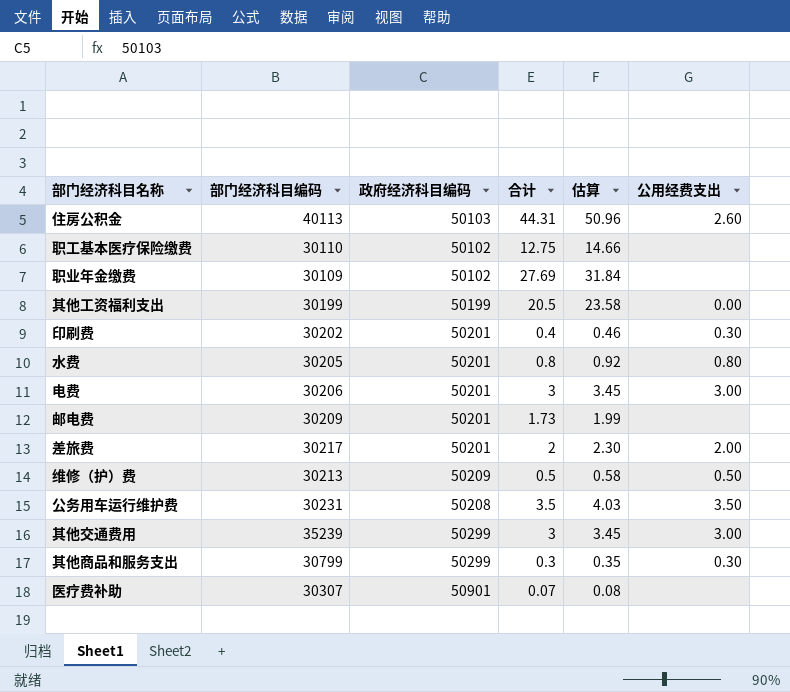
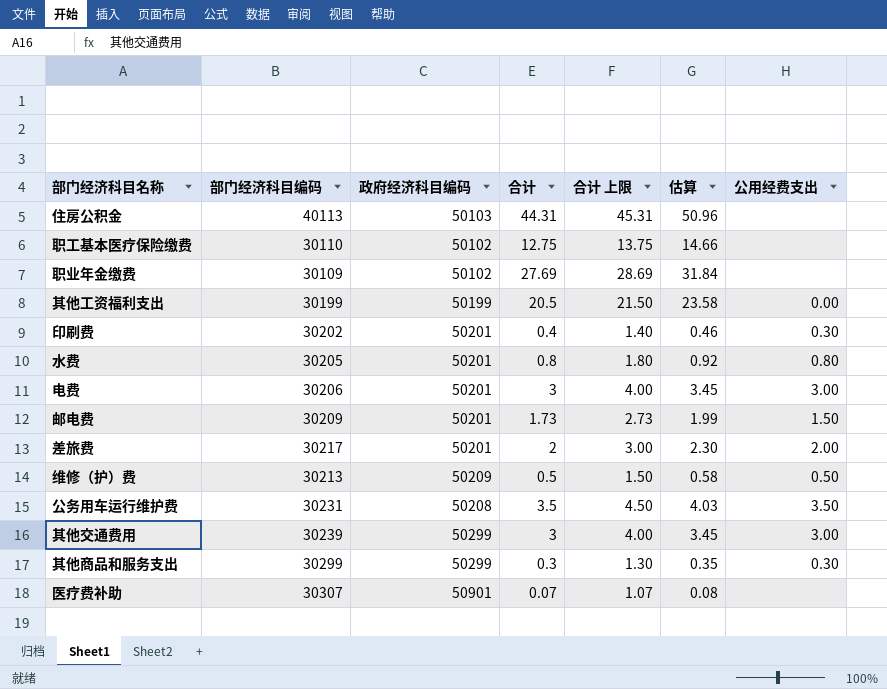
column 合计 上限 | formula: none -> [合计] + 1
住房公积金 | 公用经费支出: 2.60 -> none
邮电费 | 公用经费支出: none -> 1.50
其他交通费用 | 部门经济科目编码: 35239 -> 30239
其他商品和服务支出 | 部门经济科目编码: 30799 -> 30299

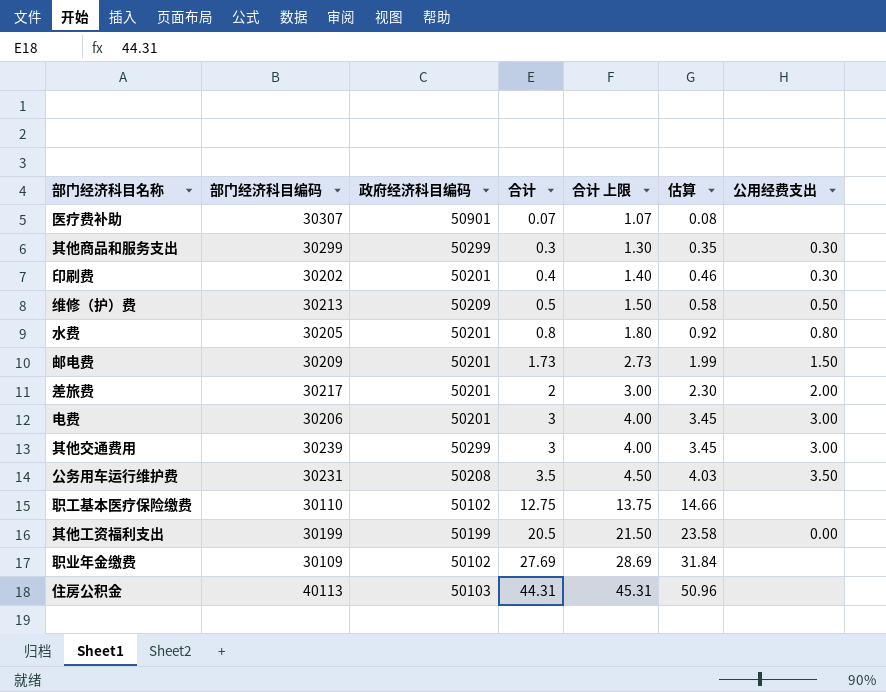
row order: none -> 合计 ascending

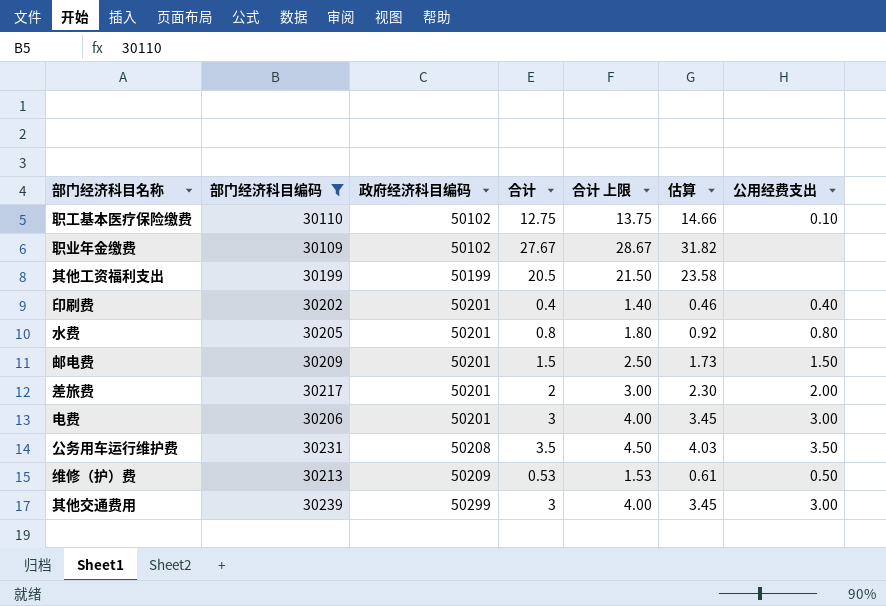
filter: none -> 部门经济科目编码 <= 30239
row order: 合计 ascending -> 政府经济科目编码 ascending
职工基本医疗保险缴费 | 公用经费支出: none -> 0.10
职业年金缴费 | 合计: 27.69 -> 27.67
职业年金缴费 | 合计 上限: 28.69 -> 28.67
职业年金缴费 | 估算: 31.84 -> 31.82
其他工资福利支出 | 公用经费支出: 0.00 -> none
印刷费 | 公用经费支出: 0.30 -> 0.40
邮电费 | 合计: 1.73 -> 1.5
邮电费 | 合计 上限: 2.73 -> 2.50
邮电费 | 估算: 1.99 -> 1.73
维修（护）费 | 合计: 0.5 -> 0.53
维修（护）费 | 合计 上限: 1.50 -> 1.53
维修（护）费 | 估算: 0.58 -> 0.61

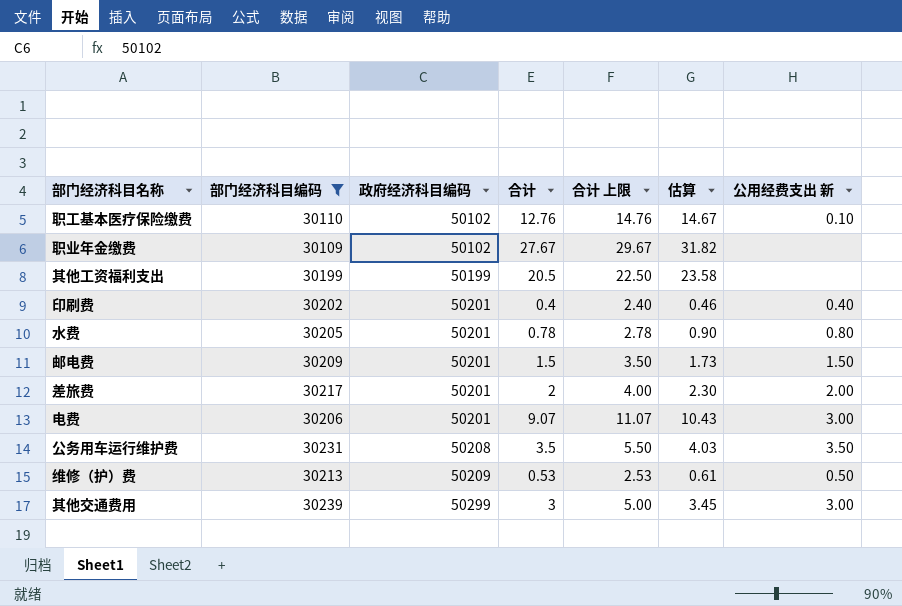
column 合计 上限 | formula: [合计] + 1 -> [合计] + 2
column name: 公用经费支出 -> 公用经费支出 新
职工基本医疗保险缴费 | 合计: 12.75 -> 12.76
职工基本医疗保险缴费 | 估算: 14.66 -> 14.67
水费 | 合计: 0.8 -> 0.78
水费 | 估算: 0.92 -> 0.90
电费 | 合计: 3 -> 9.07
电费 | 估算: 3.45 -> 10.43

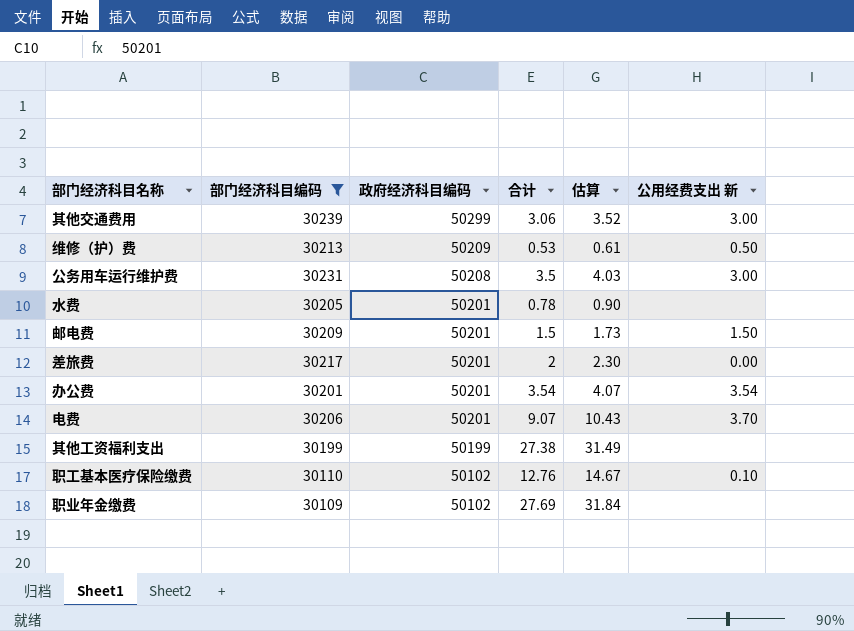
row order: 政府经济科目编码 ascending -> 政府经济科目编码 descending
column 合计 上限 | formula: [合计] + 2 -> none
row 印刷费: 30202 | 50201 | 0.4 | 2.40 | 0.46 | 0.40 -> none
其他交通费用 | 合计: 3 -> 3.06
其他交通费用 | 估算: 3.45 -> 3.52
公务用车运行维护费 | 公用经费支出 新: 3.50 -> 3.00
水费 | 公用经费支出 新: 0.80 -> none
差旅费 | 公用经费支出 新: 2.00 -> 0.00
row 办公费: none -> 30201 | 50201 | 3.54 | 4.07 | 3.54
电费 | 公用经费支出 新: 3.00 -> 3.70
其他工资福利支出 | 合计: 20.5 -> 27.38
其他工资福利支出 | 估算: 23.58 -> 31.49
职业年金缴费 | 合计: 27.67 -> 27.69
职业年金缴费 | 估算: 31.82 -> 31.84

